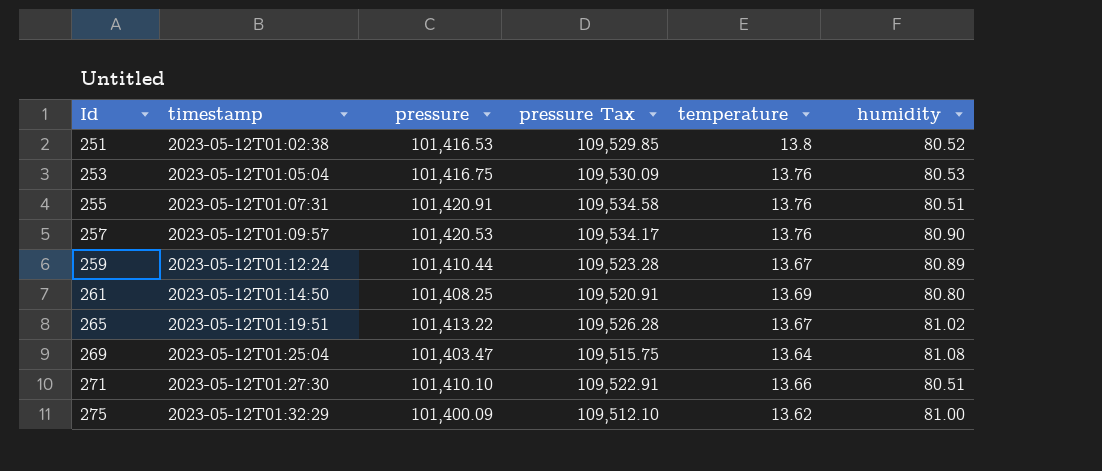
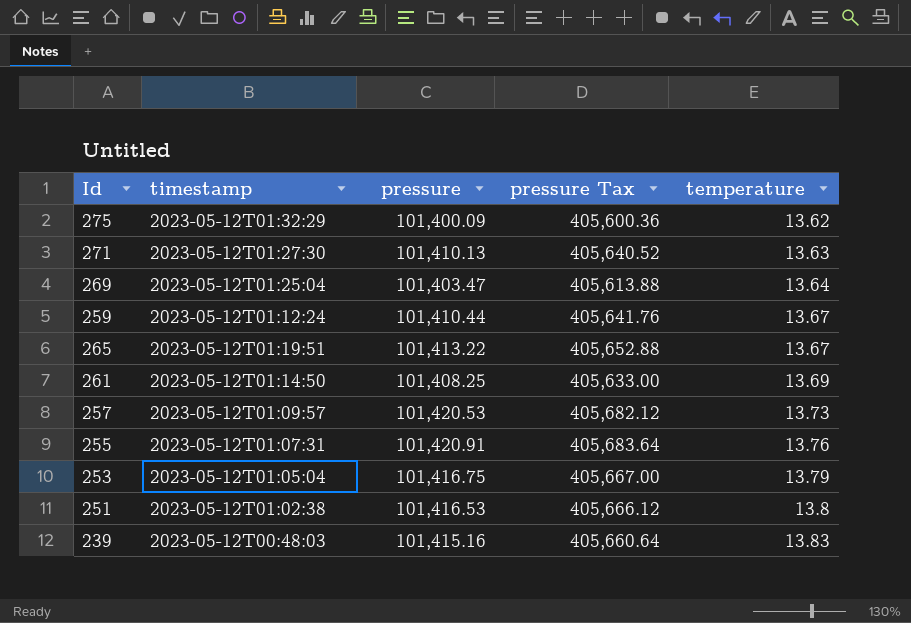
row order: Id ascending -> temperature ascending
column humidity | position: 6 -> none
column pressure Tax | formula: [pressure] * 1.08 -> [pressure] * 4
271 | pressure: 101,410.10 -> 101,410.13
271 | temperature: 13.66 -> 13.63
257 | temperature: 13.76 -> 13.73
253 | temperature: 13.76 -> 13.79
row 239: none -> 2023-05-12T00:48:03 | 101,415.16 | 405,660.64 | 13.83

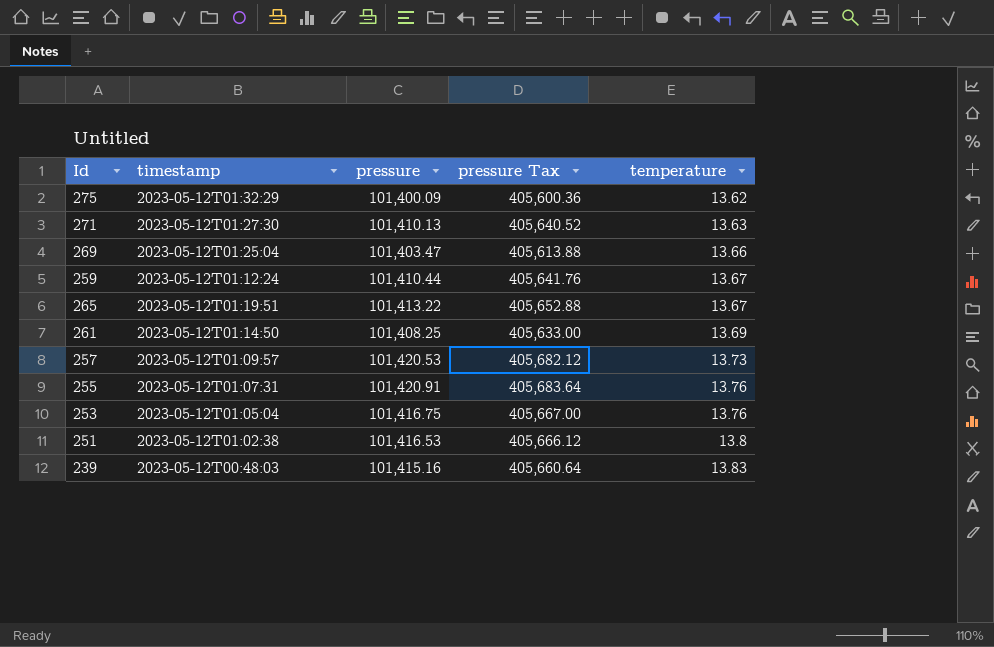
269 | temperature: 13.64 -> 13.66
253 | temperature: 13.79 -> 13.76

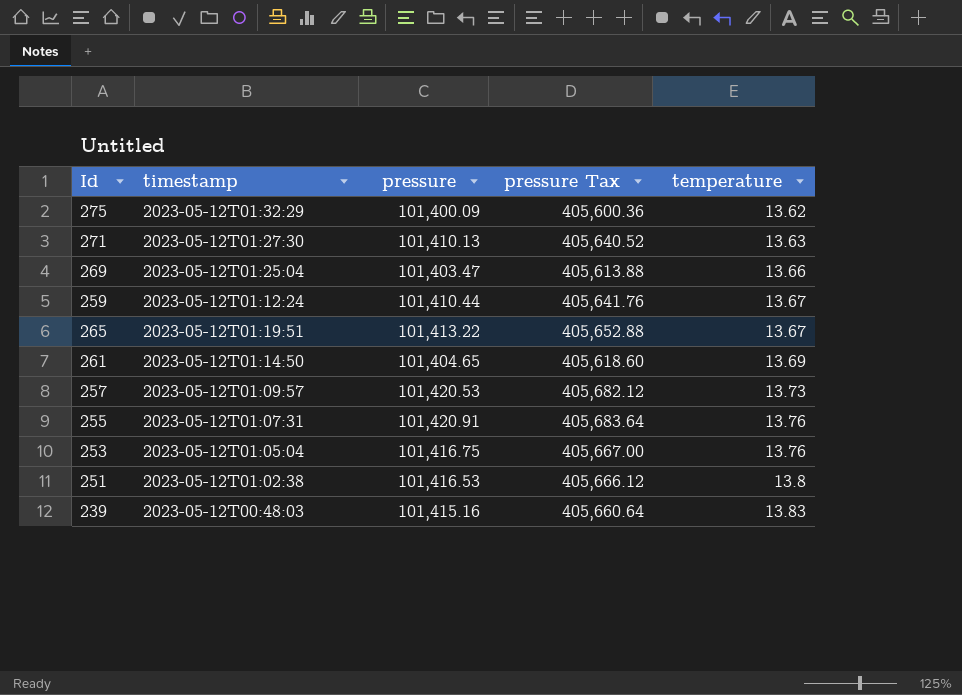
261 | pressure: 101,408.25 -> 101,404.65
261 | pressure Tax: 405,633.00 -> 405,618.60

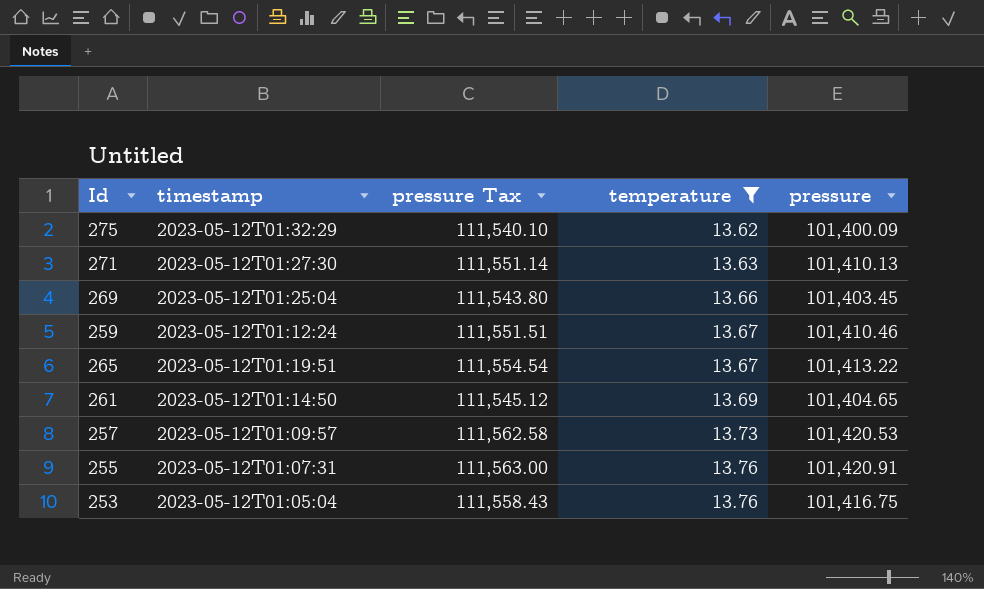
filter: none -> temperature <= 13.76
column pressure Tax | formula: [pressure] * 4 -> [pressure] * 1.1
column pressure | position: 3 -> 5
269 | pressure: 101,403.47 -> 101,403.45
259 | pressure: 101,410.44 -> 101,410.46

